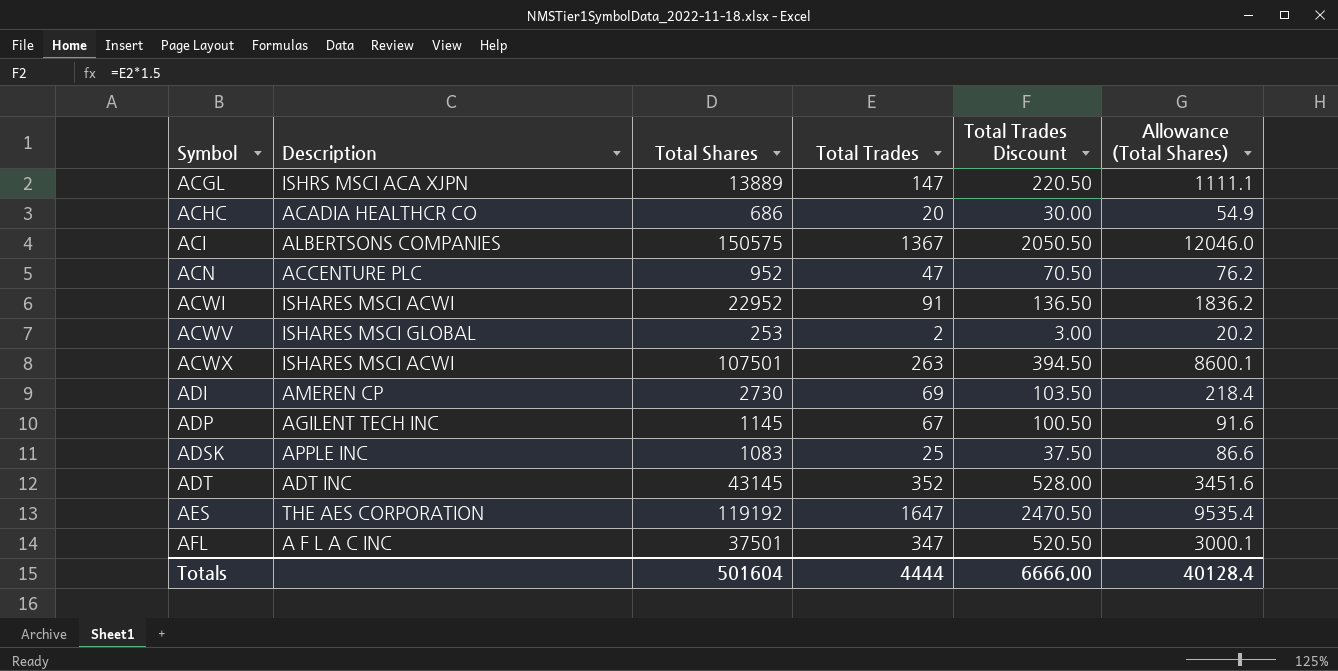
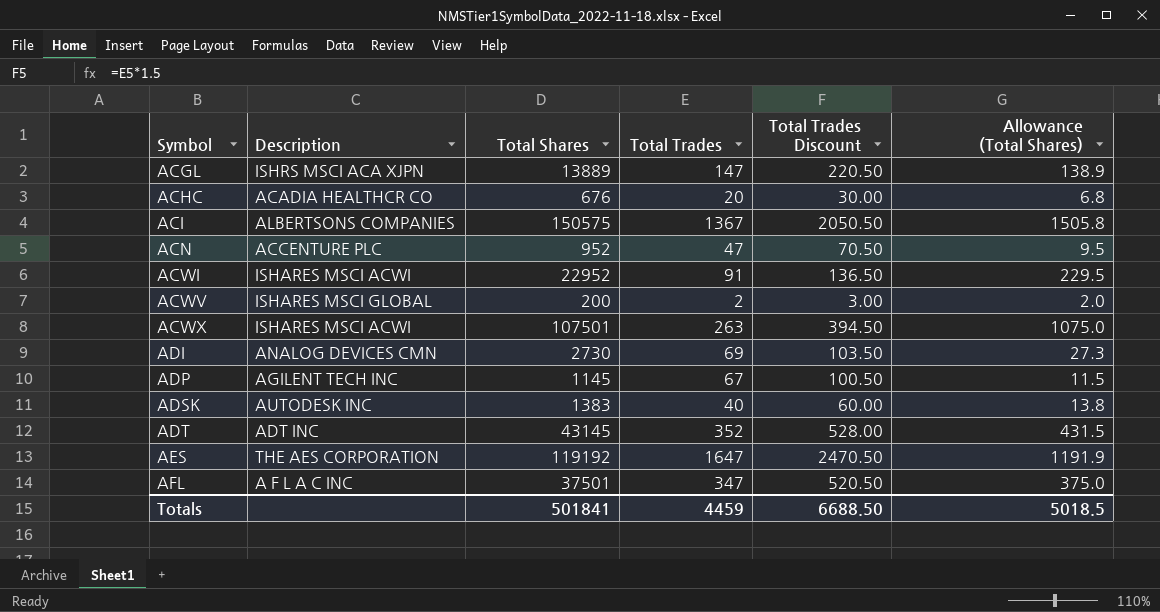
column Allowance (Total Shares) | formula: [Total Shares] * 0.08 -> [Total Shares] * 0.01
ACHC | Total Shares: 686 -> 676
ACWV | Total Shares: 253 -> 200
ADI | Description: AMEREN CP -> ANALOG DEVICES CMN
ADSK | Description: APPLE INC -> AUTODESK INC
ADSK | Total Shares: 1083 -> 1383
ADSK | Total Trades: 25 -> 40
ADSK | Total Trades Discount: 37.50 -> 60.00
Totals | Total Shares: 501604 -> 501841
Totals | Total Trades: 4444 -> 4459
Totals | Total Trades Discount: 6666.00 -> 6688.50
Totals | Allowance (Total Shares): 40128.4 -> 5018.5

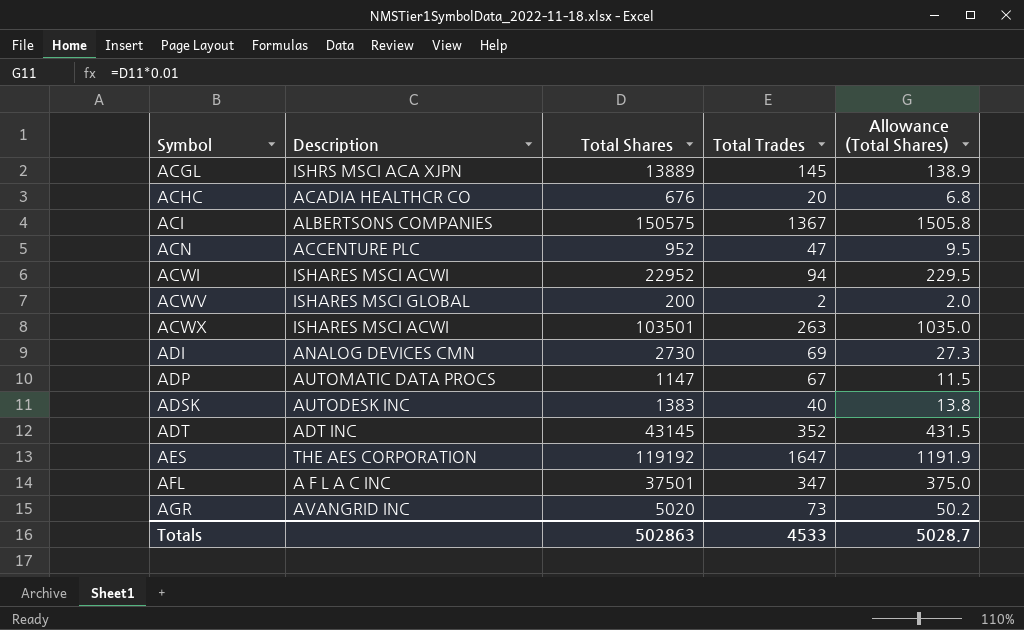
column Total Trades Discount | formula: [Total Trades] * 1.5 -> none
ACGL | Total Trades: 147 -> 145
ACWI | Total Trades: 91 -> 94
ACWX | Total Shares: 107501 -> 103501
ACWX | Allowance (Total Shares): 1075.0 -> 1035.0
ADP | Description: AGILENT TECH INC -> AUTOMATIC DATA PROCS
ADP | Total Shares: 1145 -> 1147
row AGR: none -> AVANGRID INC | 5020 | 73 | 50.2
Totals | Total Shares: 501841 -> 502863
Totals | Total Trades: 4459 -> 4533
Totals | Allowance (Total Shares): 5018.5 -> 5028.7

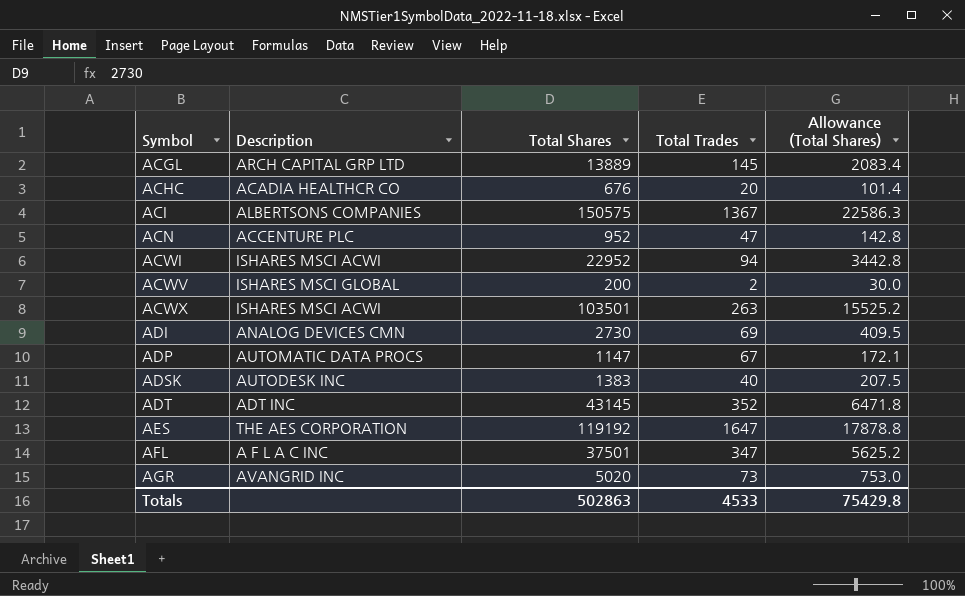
column Allowance (Total Shares) | formula: [Total Shares] * 0.01 -> [Total Shares] * 0.15
ACGL | Description: ISHRS MSCI ACA XJPN -> ARCH CAPITAL GRP LTD
Totals | Allowance (Total Shares): 5028.7 -> 75429.8

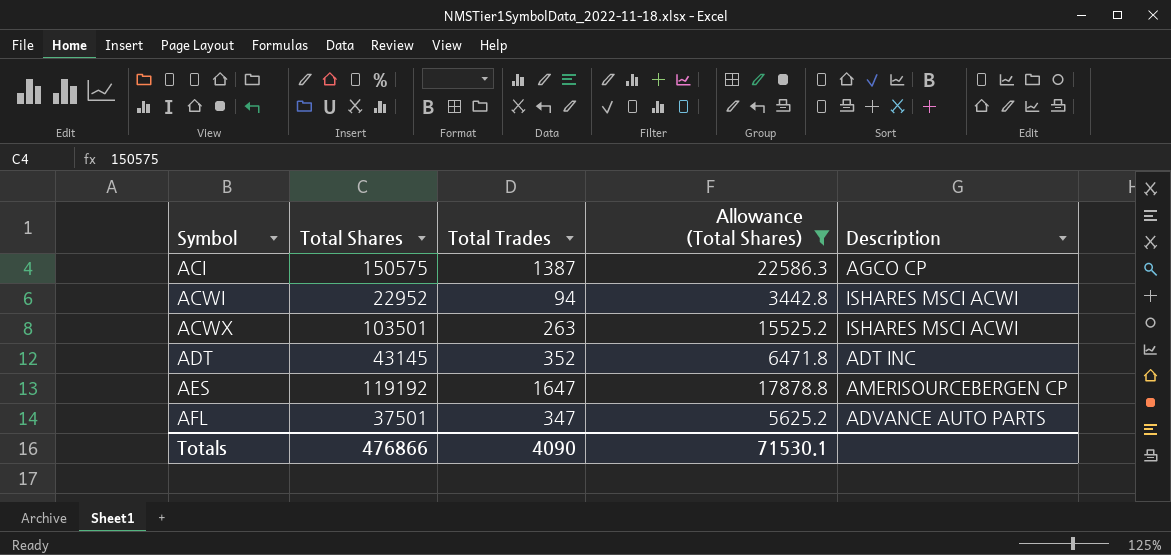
filter: none -> Allowance (Total Shares) >= 3442.8
column Description | position: 2 -> 5
ACI | Total Trades: 1367 -> 1387
ACI | Description: ALBERTSONS COMPANIES -> AGCO CP
AES | Description: THE AES CORPORATION -> AMERISOURCEBERGEN CP
AFL | Description: A F L A C INC -> ADVANCE AUTO PARTS
Totals | Total Shares: 502863 -> 476866
Totals | Total Trades: 4533 -> 4090
Totals | Allowance (Total Shares): 75429.8 -> 71530.1

